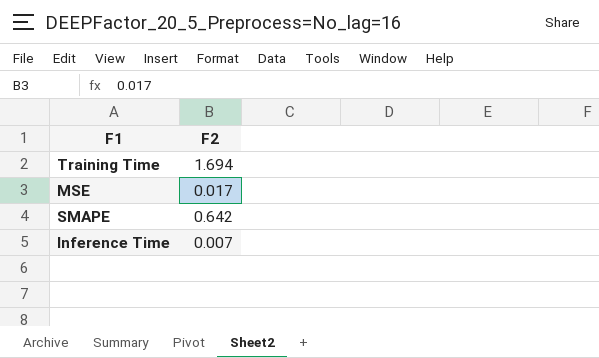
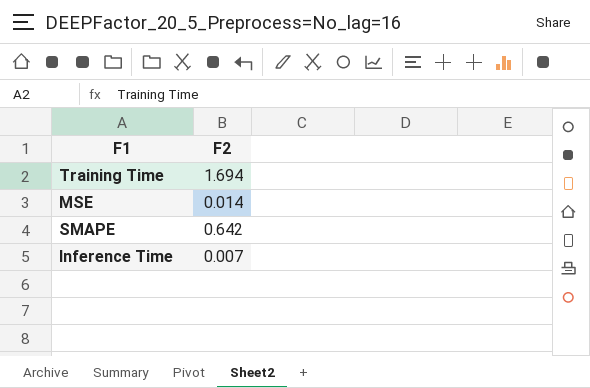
MSE | F2: 0.017 -> 0.014

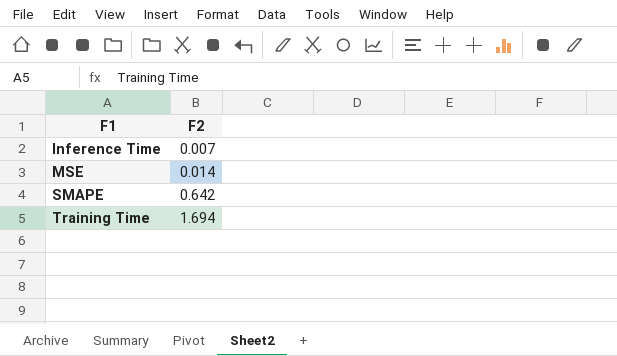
row order: none -> F1 ascending

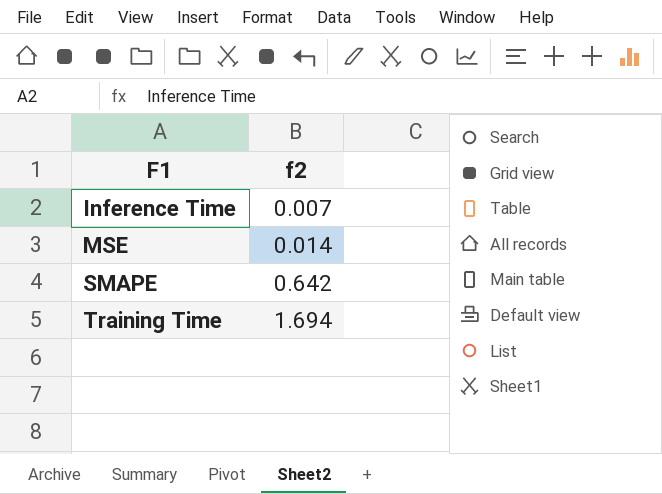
column name: F2 -> f2

